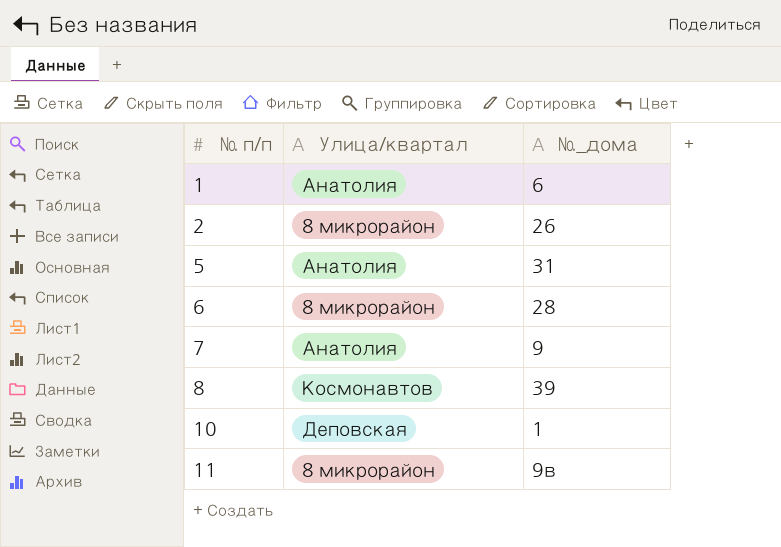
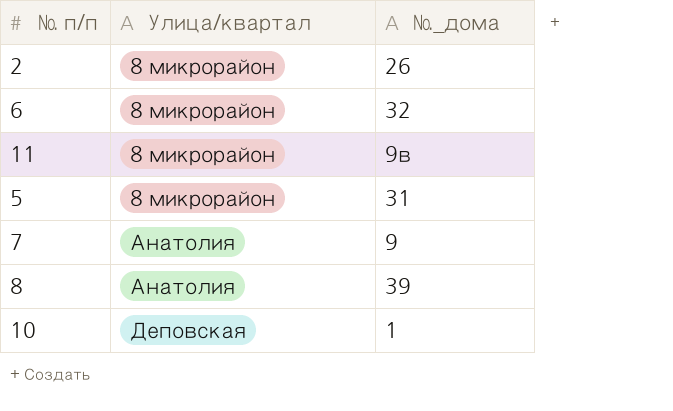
row order: № п/п ascending -> Улица/квартал ascending
row 1: Анатолия | 6 -> none
6 | №_дома: 28 -> 32
5 | Улица/квартал: Анатолия -> 8 микрорайон
8 | Улица/квартал: Космонавтов -> Анатолия

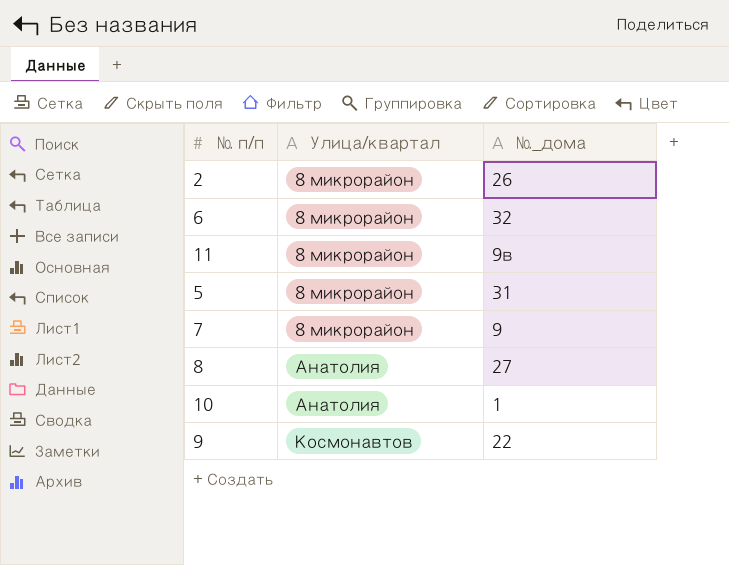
7 | Улица/квартал: Анатолия -> 8 микрорайон
8 | №_дома: 39 -> 27
10 | Улица/квартал: Деповская -> Анатолия
row 9: none -> Космонавтов | 22

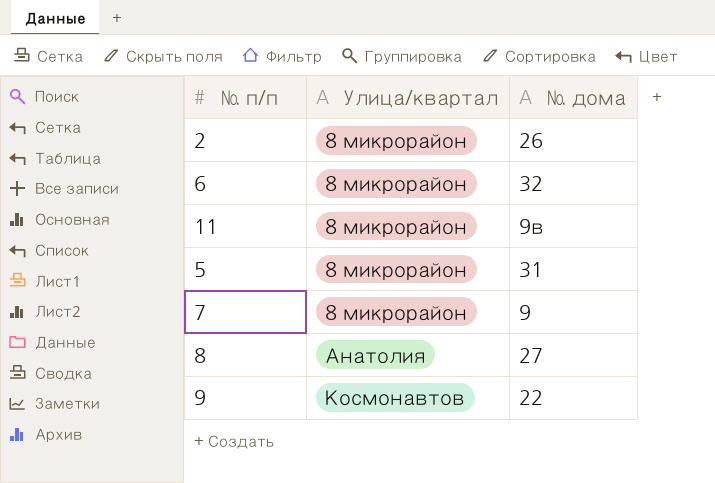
column name: №_дома -> № дома
row 10: Анатолия | 1 -> none

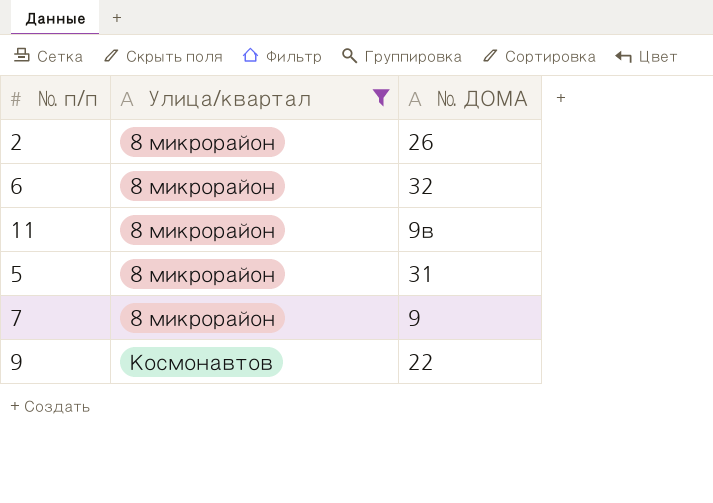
filter: none -> Улица/квартал != Анатолия
column name: № дома -> № ДОМА

